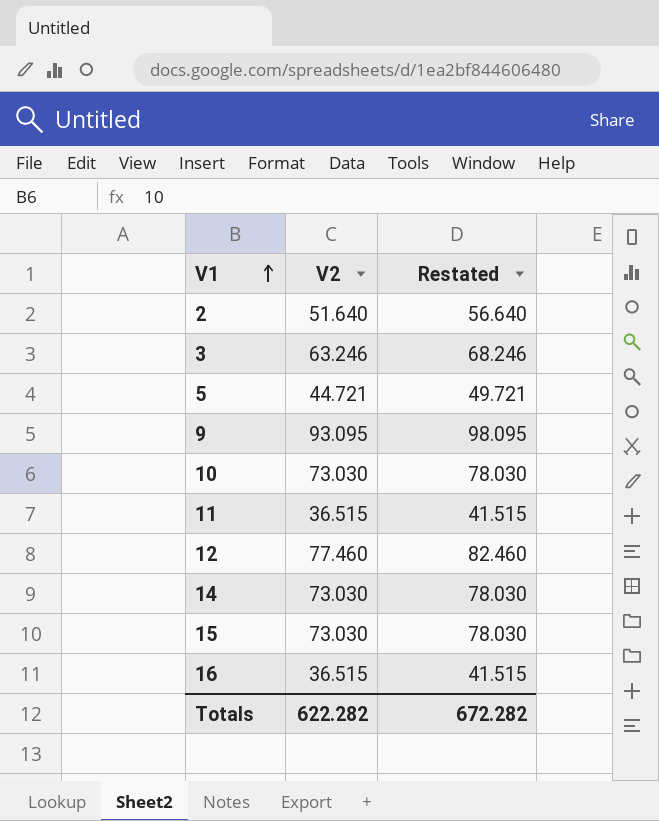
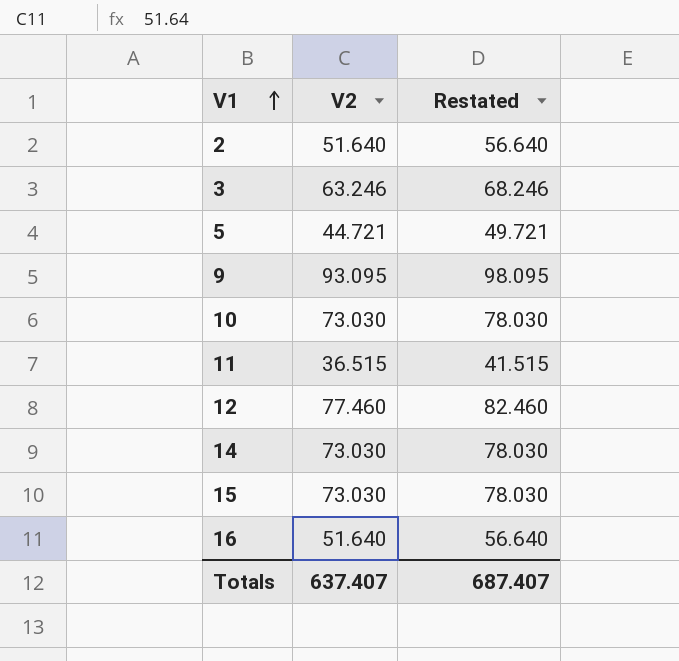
16 | V2: 36.515 -> 51.640
16 | Restated: 41.515 -> 56.640
Totals | V2: 622.282 -> 637.407
Totals | Restated: 672.282 -> 687.407

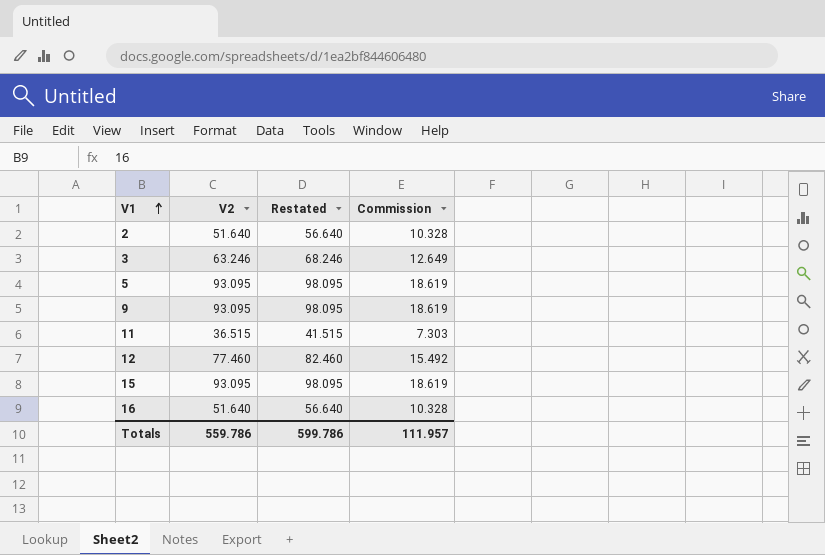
column Commission | formula: none -> [V2] * 0.2
row 10: 73.030 | 78.030 -> none
row 14: 73.030 | 78.030 -> none
5 | V2: 44.721 -> 93.095
5 | Restated: 49.721 -> 98.095
15 | V2: 73.030 -> 93.095
15 | Restated: 78.030 -> 98.095
Totals | V2: 637.407 -> 559.786
Totals | Restated: 687.407 -> 599.786

